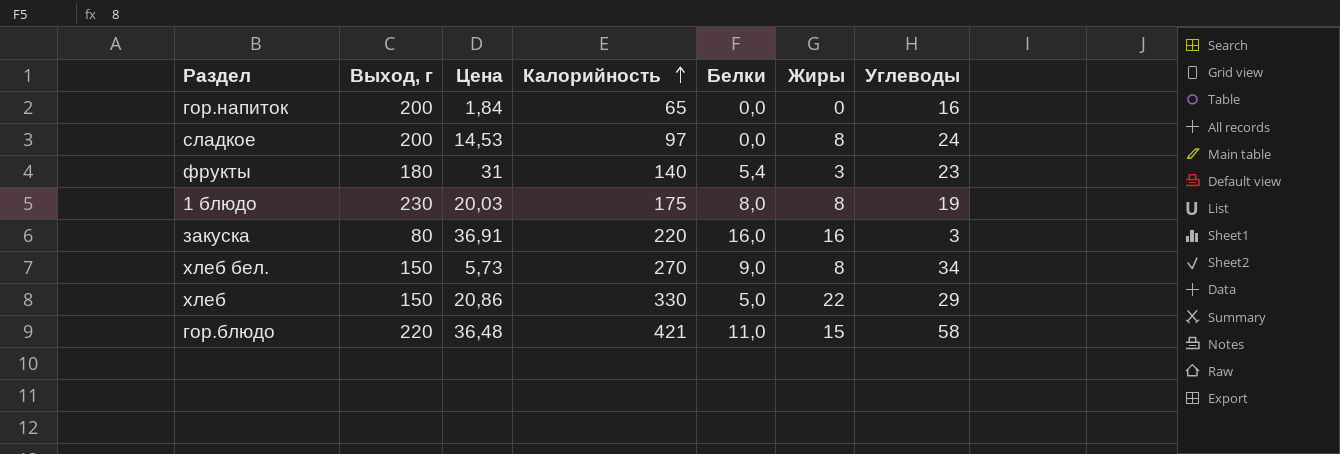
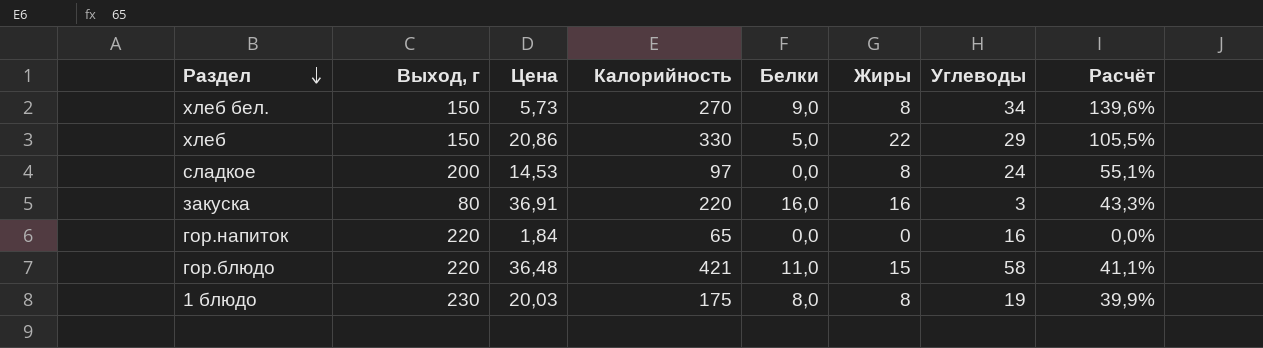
row order: Калорийность ascending -> Раздел descending
column Расчёт | formula: none -> [Жиры] / [Цена]
row фрукты: 180 | 31 | 140 | 5,4 | 3 | 23 -> none
гор.напиток | Выход, г: 200 -> 220

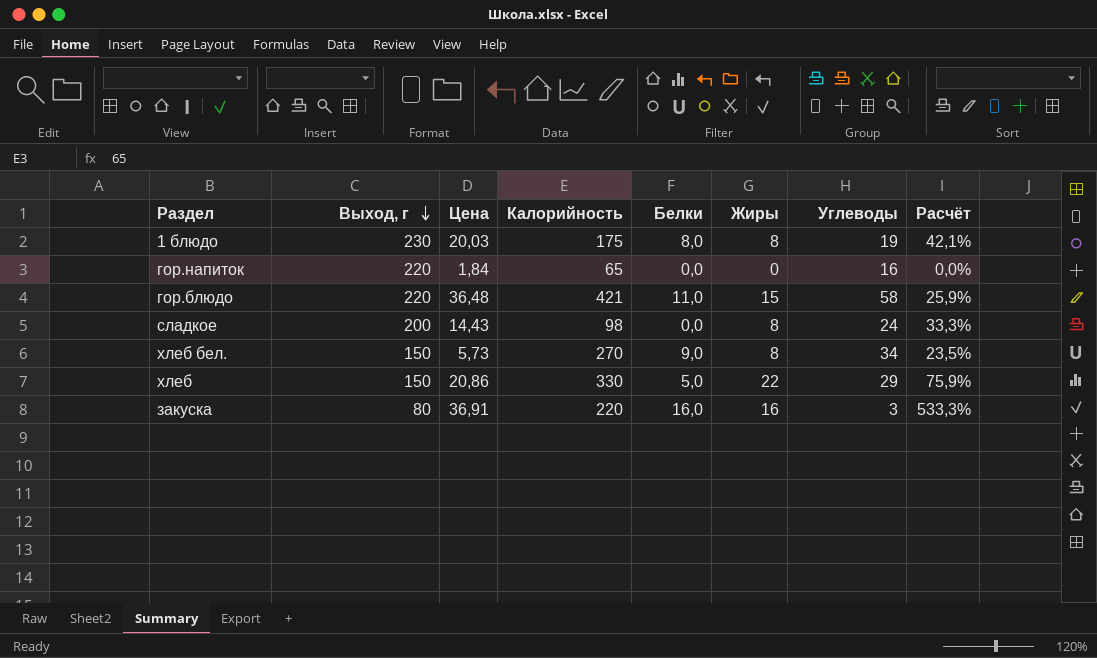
row order: Раздел descending -> Выход, г descending
column Расчёт | formula: [Жиры] / [Цена] -> [Жиры] / [Углеводы]
сладкое | Цена: 14,53 -> 14,43
сладкое | Калорийность: 97 -> 98

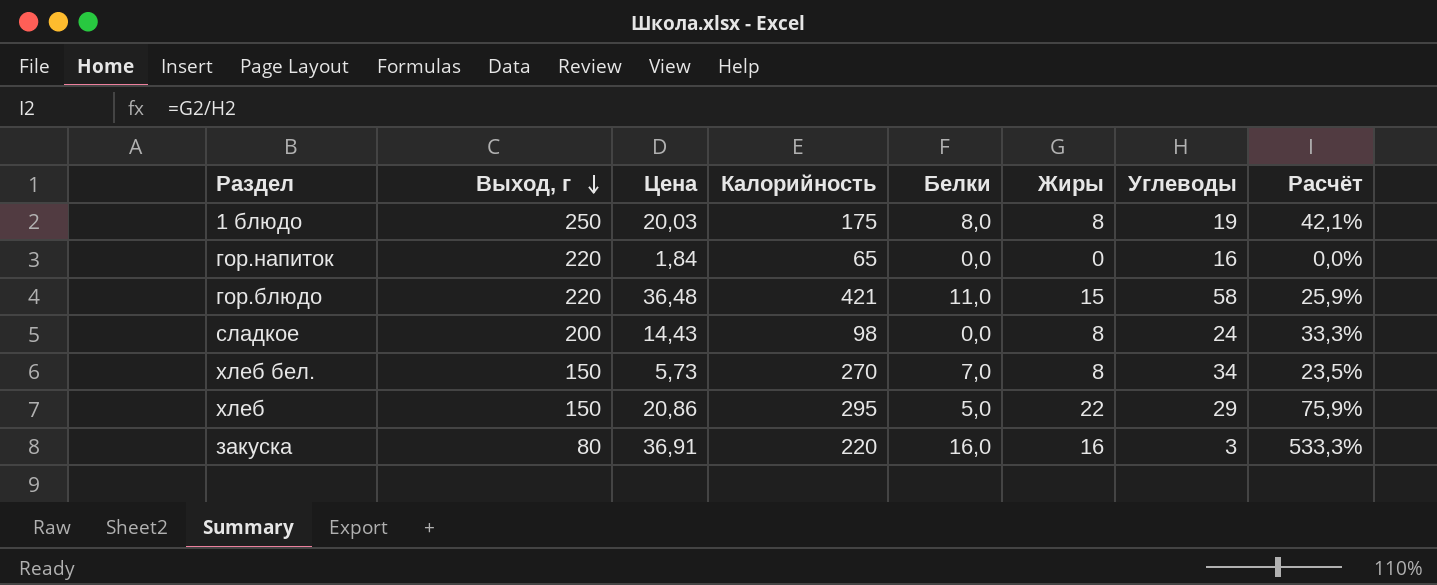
1 блюдо | Выход, г: 230 -> 250
хлеб бел. | Белки: 9,0 -> 7,0
хлеб | Калорийность: 330 -> 295

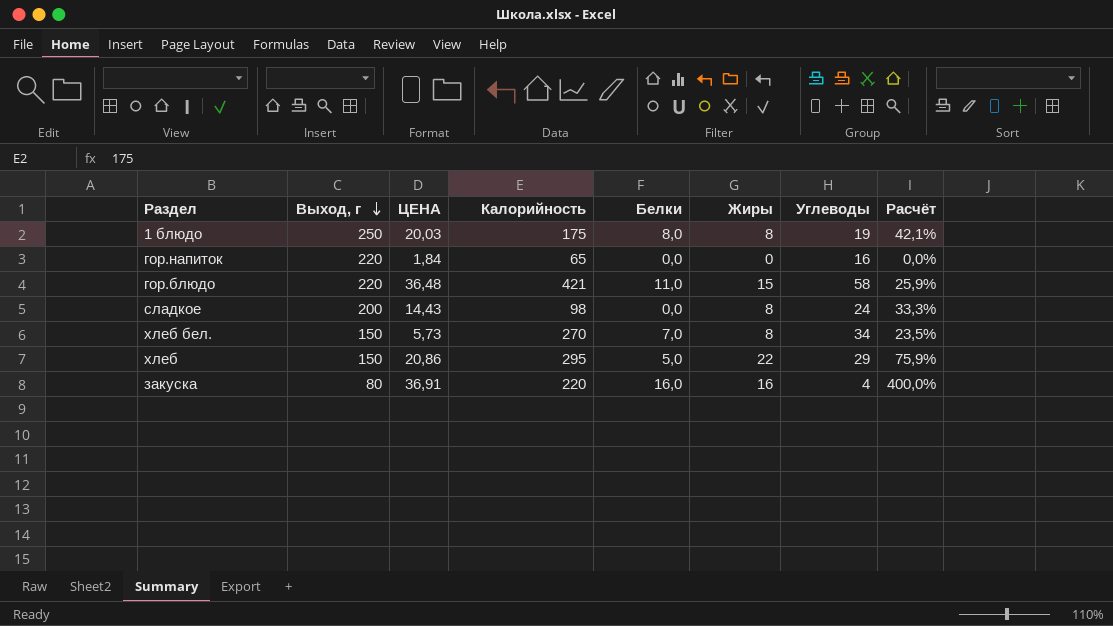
column name: Цена -> ЦЕНА
закуска | Углеводы: 3 -> 4
закуска | Расчёт: 533,3% -> 400,0%

